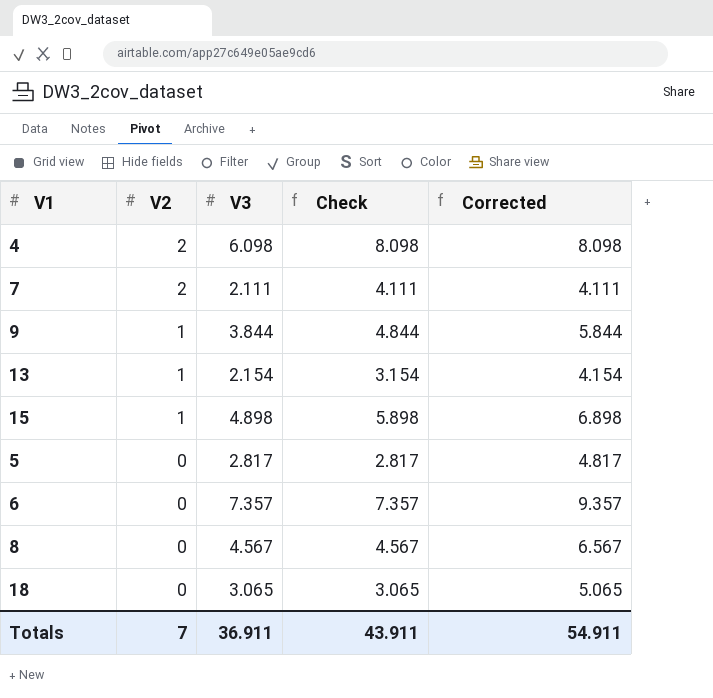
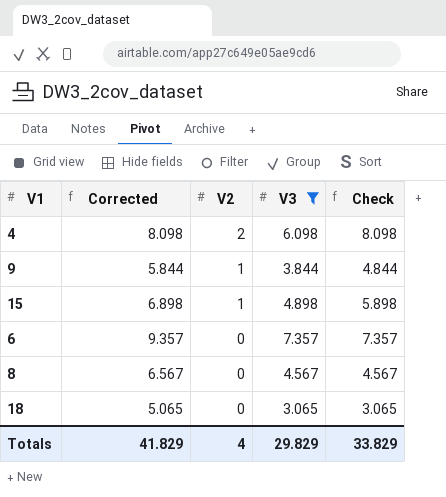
filter: none -> V3 >= 3.065
column Corrected | position: 5 -> 2
Totals | Corrected: 54.911 -> 41.829
Totals | V2: 7 -> 4
Totals | V3: 36.911 -> 29.829
Totals | Check: 43.911 -> 33.829

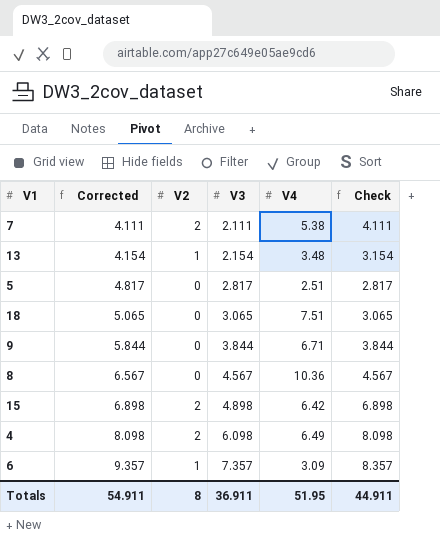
filter: V3 >= 3.065 -> none
row order: V2 descending -> Corrected ascending
column V4 | position: none -> 5
9 | V2: 1 -> 0
9 | Check: 4.844 -> 3.844
15 | V2: 1 -> 2
15 | Check: 5.898 -> 6.898
6 | V2: 0 -> 1
6 | Check: 7.357 -> 8.357
Totals | Corrected: 41.829 -> 54.911
Totals | V2: 4 -> 8
Totals | V3: 29.829 -> 36.911
Totals | Check: 33.829 -> 44.911

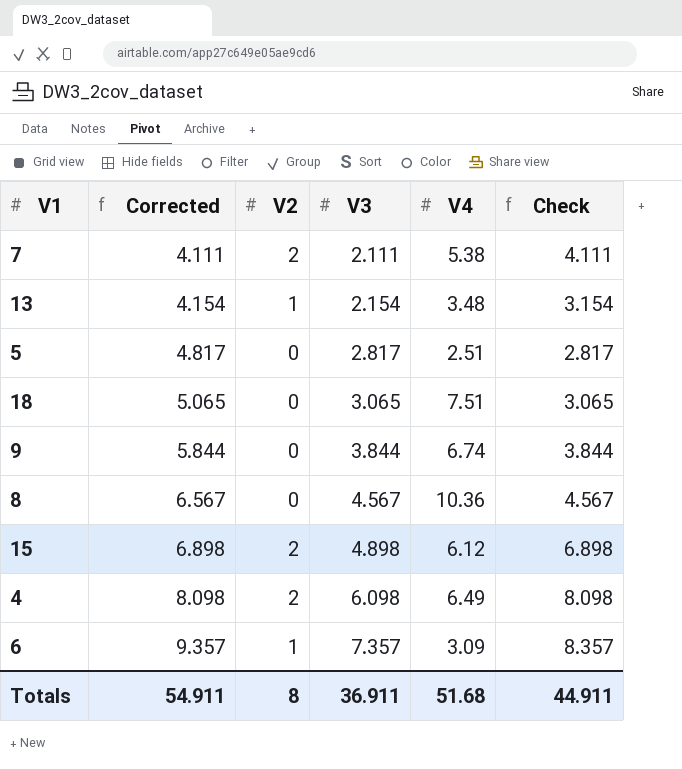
9 | V4: 6.71 -> 6.74
15 | V4: 6.42 -> 6.12
Totals | V4: 51.95 -> 51.68

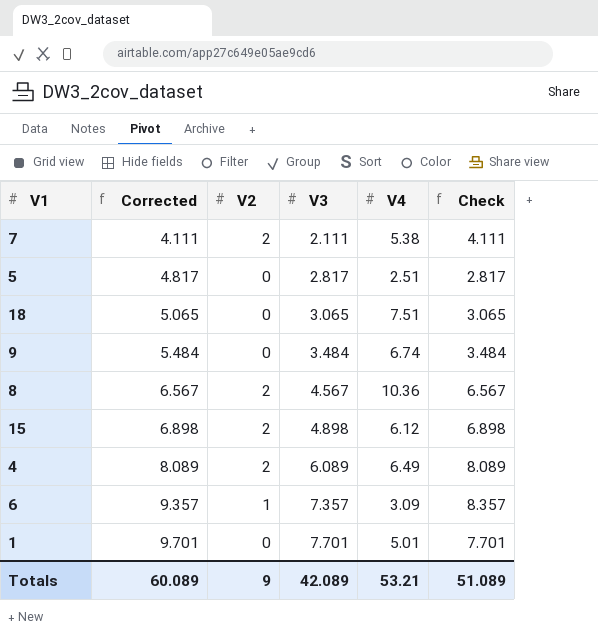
row 13: 4.154 | 1 | 2.154 | 3.48 | 3.154 -> none
9 | Corrected: 5.844 -> 5.484
9 | V3: 3.844 -> 3.484
9 | Check: 3.844 -> 3.484
8 | V2: 0 -> 2
8 | Check: 4.567 -> 6.567
4 | Corrected: 8.098 -> 8.089
4 | V3: 6.098 -> 6.089
4 | Check: 8.098 -> 8.089
row 1: none -> 9.701 | 0 | 7.701 | 5.01 | 7.701
Totals | Corrected: 54.911 -> 60.089
Totals | V2: 8 -> 9
Totals | V3: 36.911 -> 42.089
Totals | V4: 51.68 -> 53.21
Totals | Check: 44.911 -> 51.089

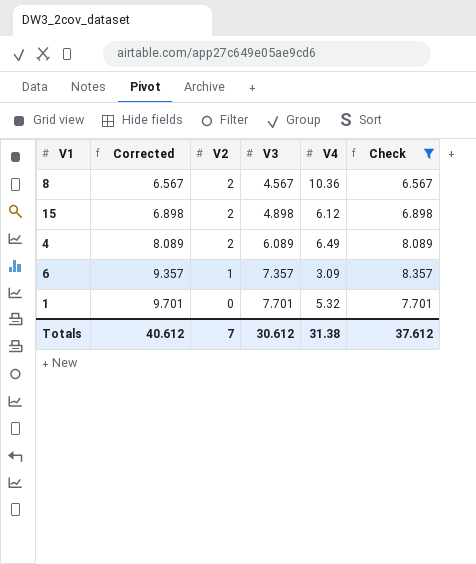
filter: none -> Check >= 6.567
1 | V4: 5.01 -> 5.32
Totals | Corrected: 60.089 -> 40.612
Totals | V2: 9 -> 7
Totals | V3: 42.089 -> 30.612
Totals | V4: 53.21 -> 31.38
Totals | Check: 51.089 -> 37.612

